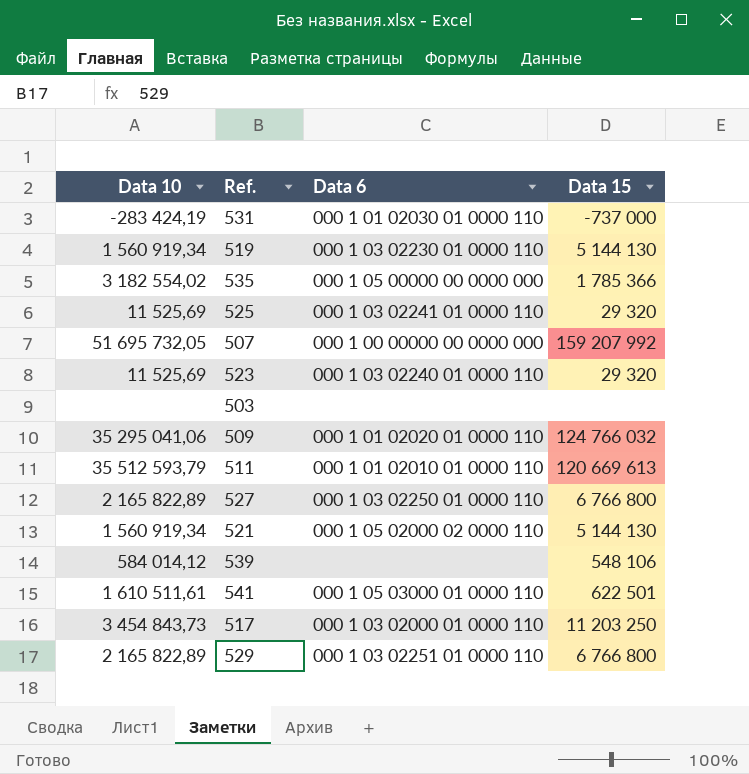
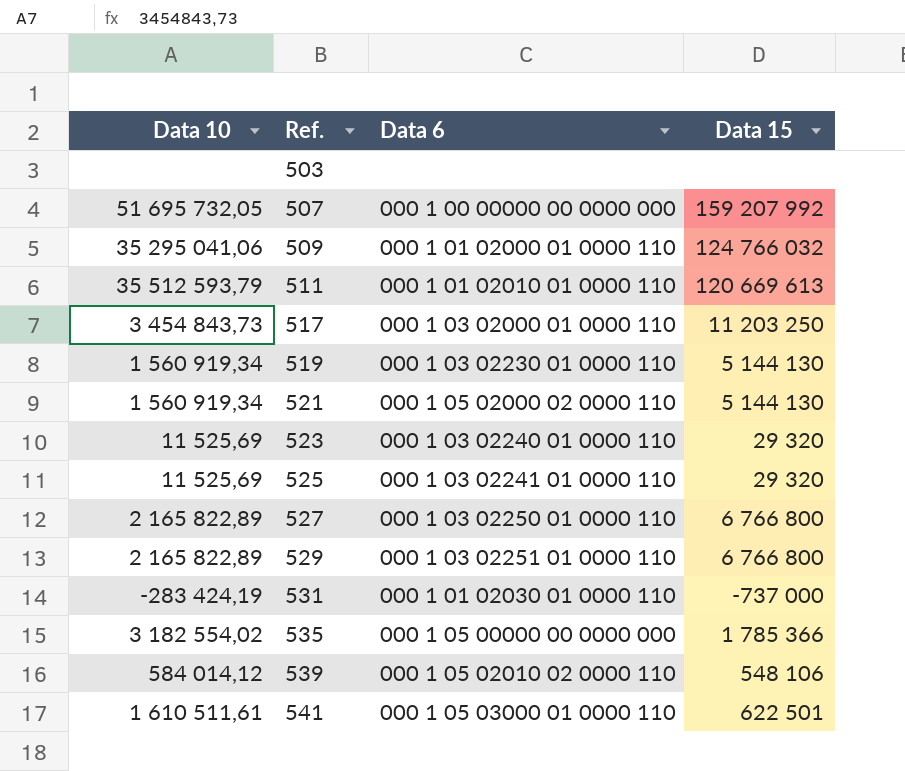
row order: none -> Ref. ascending
509 | Data 6: 000 1 01 02020 01 0000 110 -> 000 1 01 02000 01 0000 110
539 | Data 6: none -> 000 1 05 02010 02 0000 110

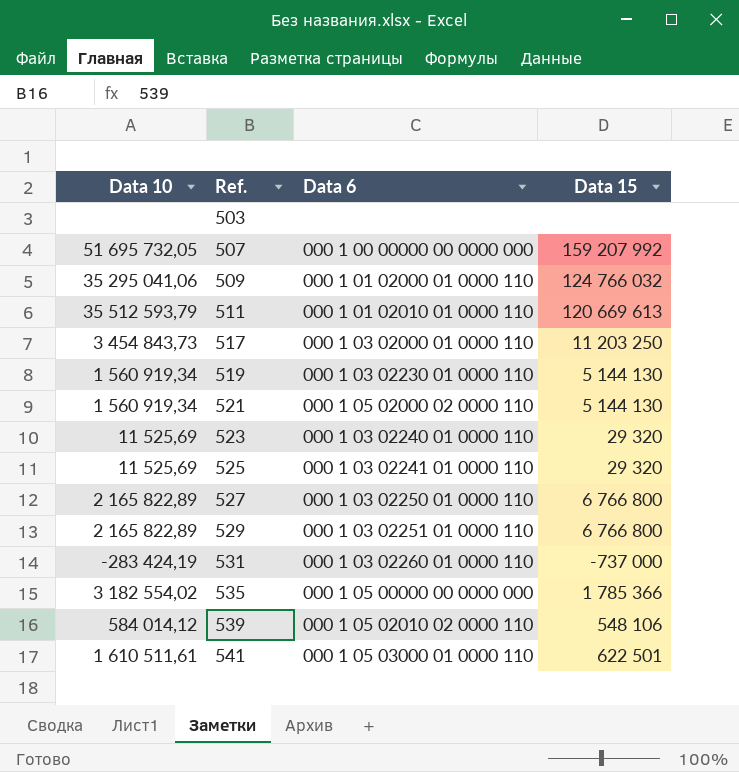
531 | Data 6: 000 1 01 02030 01 0000 110 -> 000 1 03 02260 01 0000 110

